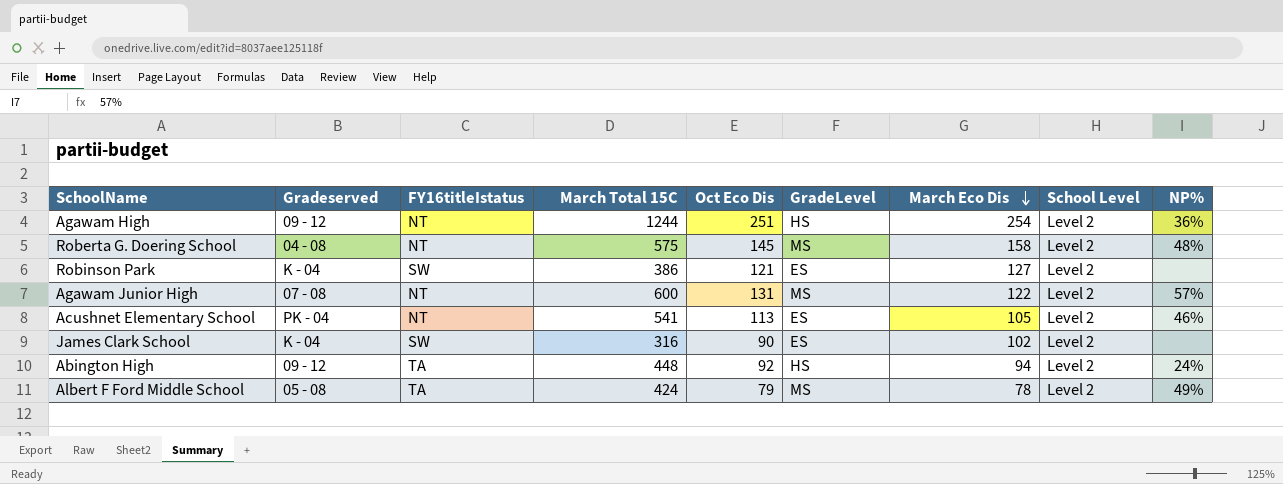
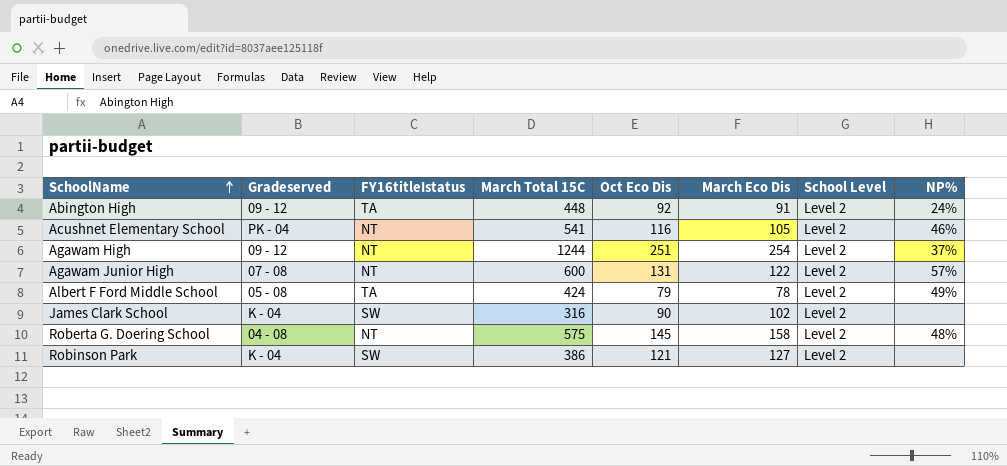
row order: March Eco Dis descending -> SchoolName ascending
column GradeLevel | position: 6 -> none
Abington High | March Eco Dis: 94 -> 91
Acushnet Elementary School | Oct Eco Dis: 113 -> 116
Agawam High | NP%: 36% -> 37%

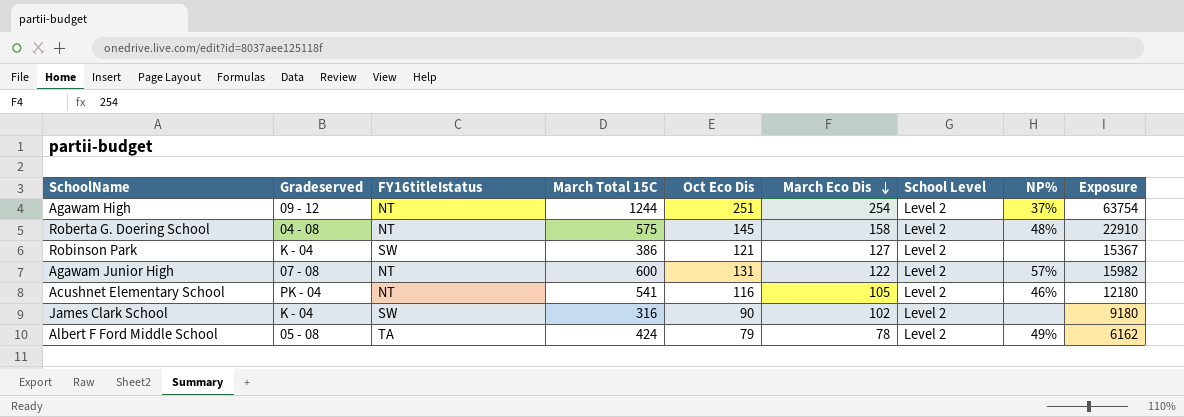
row order: SchoolName ascending -> March Eco Dis descending
column Exposure | formula: none -> [Oct Eco Dis] * [March Eco Dis]
row Abington High: 09 - 12 | TA | 448 | 92 | 91 | Level 2 | 24% -> none

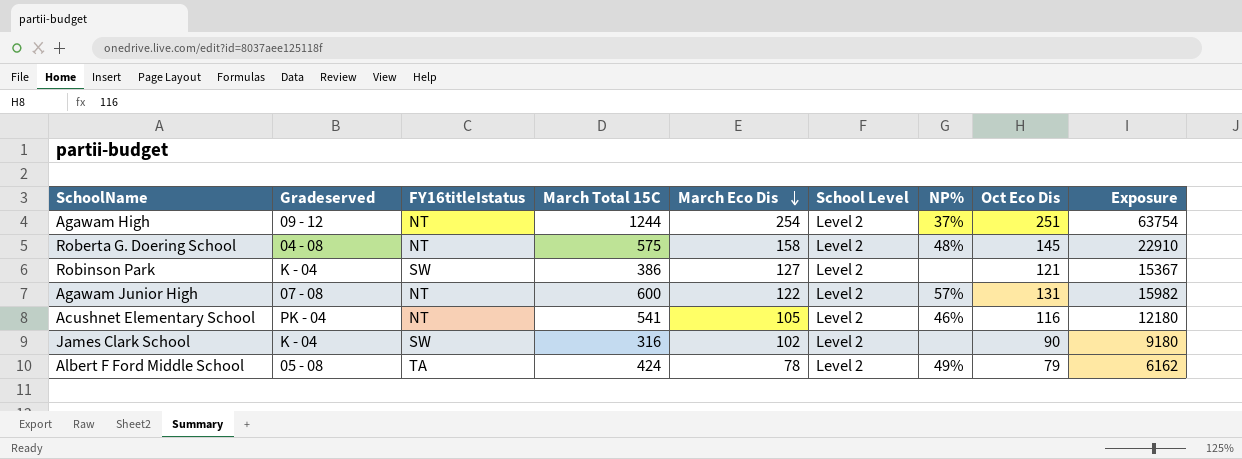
column Oct Eco Dis | position: 5 -> 8

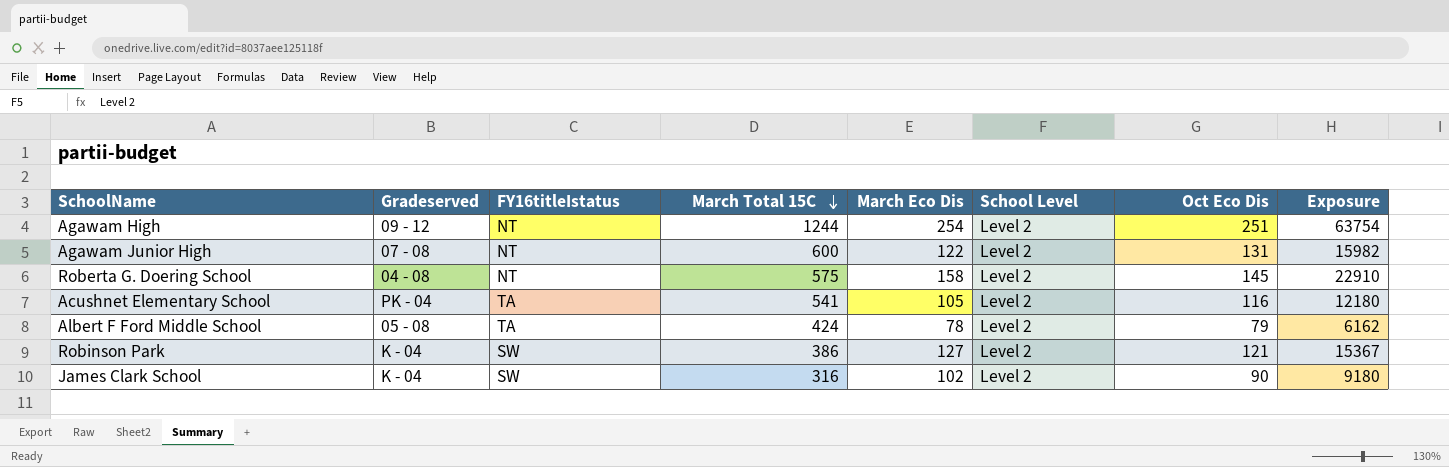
row order: March Eco Dis descending -> March Total 15C descending
column NP% | position: 7 -> none
Acushnet Elementary School | FY16titleIstatus: NT -> TA

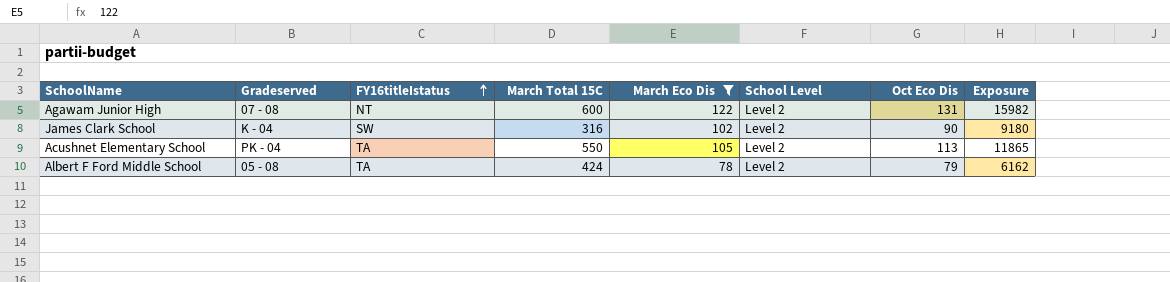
filter: none -> March Eco Dis <= 122
row order: March Total 15C descending -> FY16titleIstatus ascending
Acushnet Elementary School | March Total 15C: 541 -> 550
Acushnet Elementary School | Oct Eco Dis: 116 -> 113
Acushnet Elementary School | Exposure: 12180 -> 11865

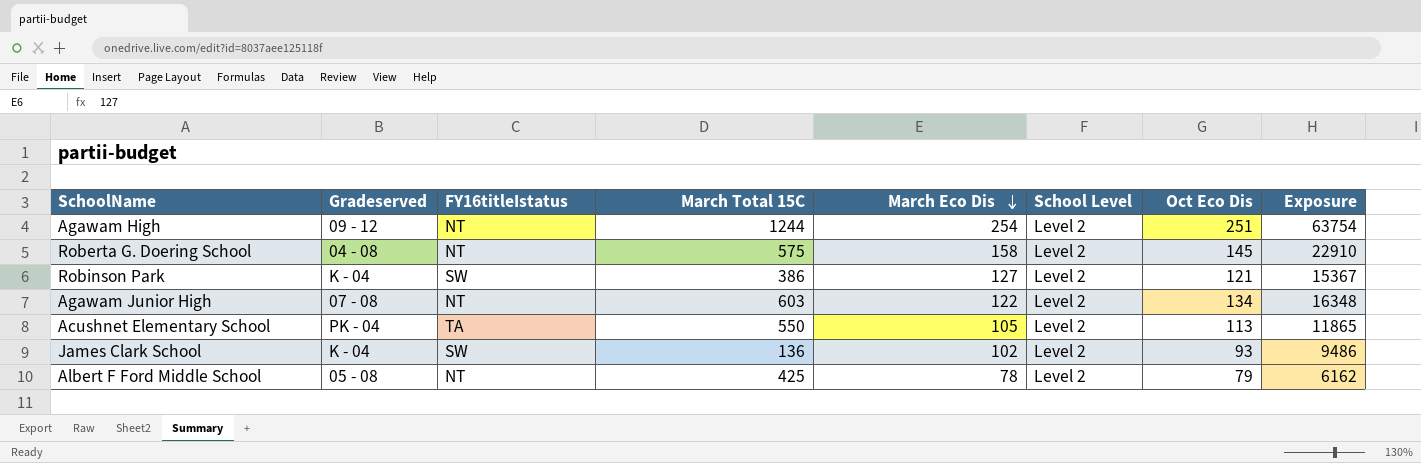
filter: March Eco Dis <= 122 -> none
row order: FY16titleIstatus ascending -> March Eco Dis descending
Agawam Junior High | March Total 15C: 600 -> 603
Agawam Junior High | Oct Eco Dis: 131 -> 134
Agawam Junior High | Exposure: 15982 -> 16348
James Clark School | March Total 15C: 316 -> 136
James Clark School | Oct Eco Dis: 90 -> 93
James Clark School | Exposure: 9180 -> 9486
Albert F Ford Middle School | FY16titleIstatus: TA -> NT
Albert F Ford Middle School | March Total 15C: 424 -> 425

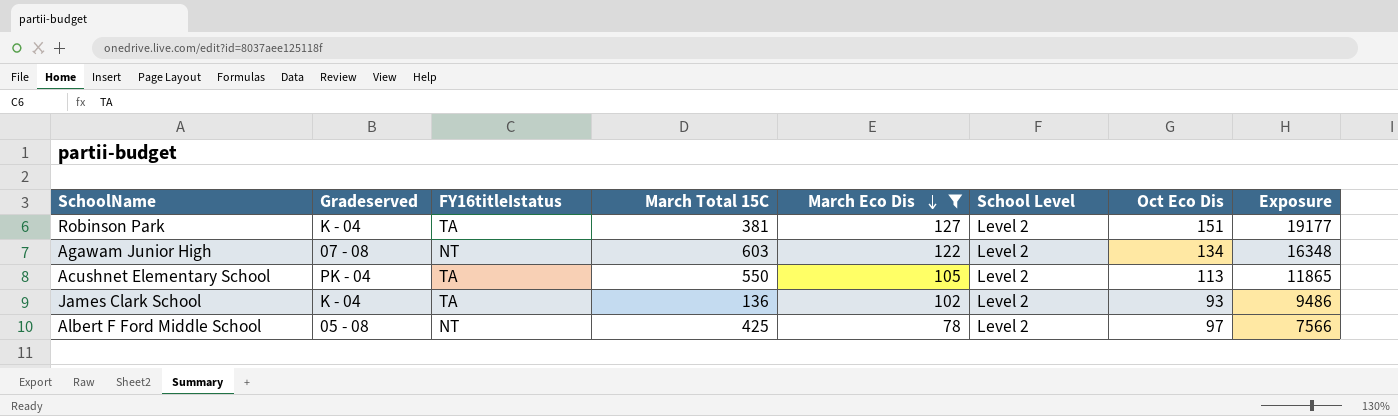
filter: none -> March Eco Dis <= 127
Robinson Park | FY16titleIstatus: SW -> TA
Robinson Park | March Total 15C: 386 -> 381
Robinson Park | Oct Eco Dis: 121 -> 151
Robinson Park | Exposure: 15367 -> 19177
James Clark School | FY16titleIstatus: SW -> TA
Albert F Ford Middle School | Oct Eco Dis: 79 -> 97
Albert F Ford Middle School | Exposure: 6162 -> 7566

